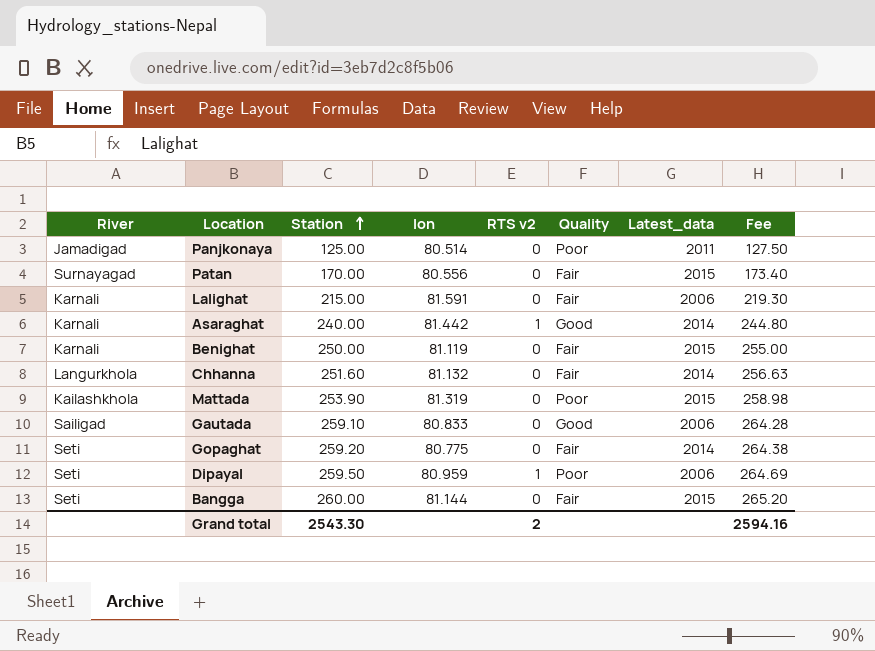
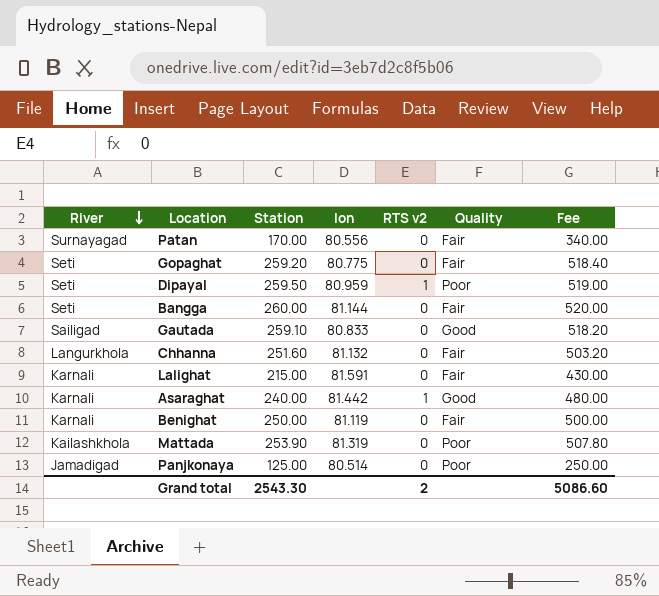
row order: Station ascending -> River descending
column Latest_data | position: 7 -> none
column Fee | formula: [Station] * 1.02 -> [Station] * 2
Grand total | Fee: 2594.16 -> 5086.60

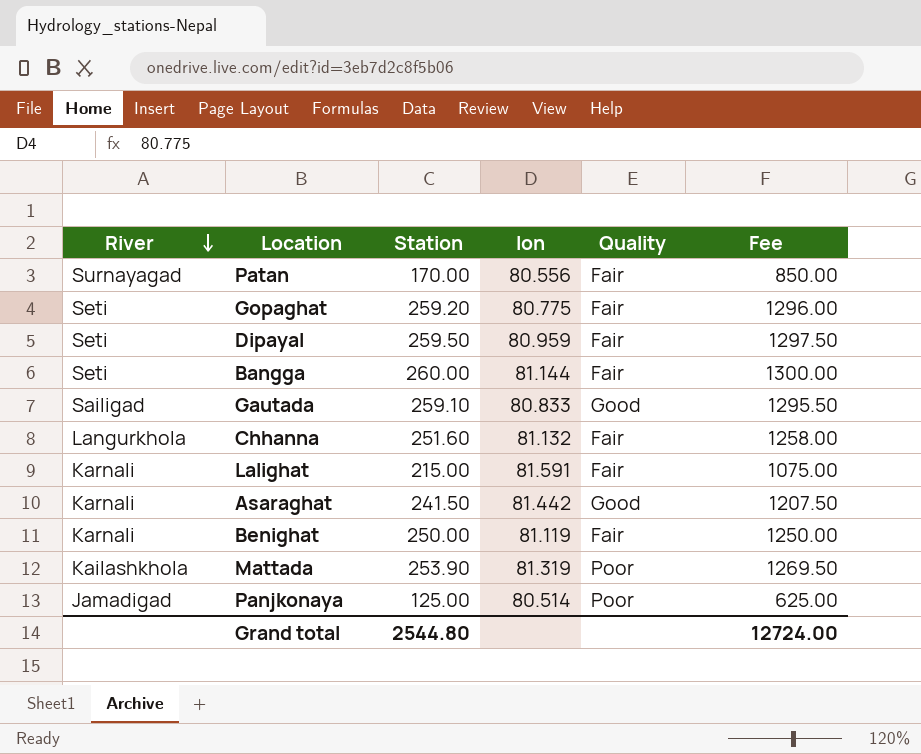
column RTS v2 | position: 5 -> none
column Fee | formula: [Station] * 2 -> [Station] * 5
Dipayal | Quality: Poor -> Fair
Asaraghat | Station: 240.00 -> 241.50
Grand total | Station: 2543.30 -> 2544.80
Grand total | Fee: 5086.60 -> 12724.00

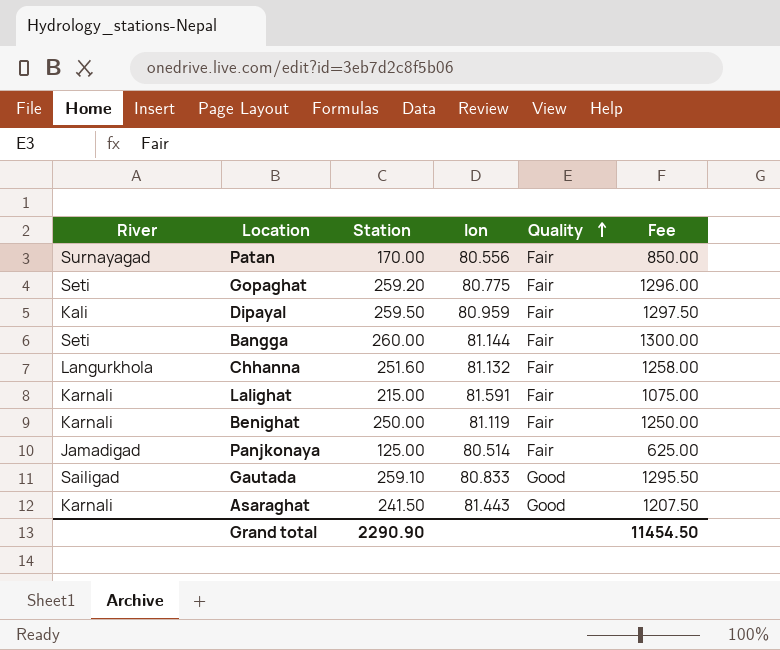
row order: River descending -> Quality ascending
row Mattada: Kailashkhola | 253.90 | 81.319 | Poor | 1269.50 -> none
Dipayal | River: Seti -> Kali
Panjkonaya | Quality: Poor -> Fair
Asaraghat | lon: 81.442 -> 81.443
Grand total | Station: 2544.80 -> 2290.90
Grand total | Fee: 12724.00 -> 11454.50

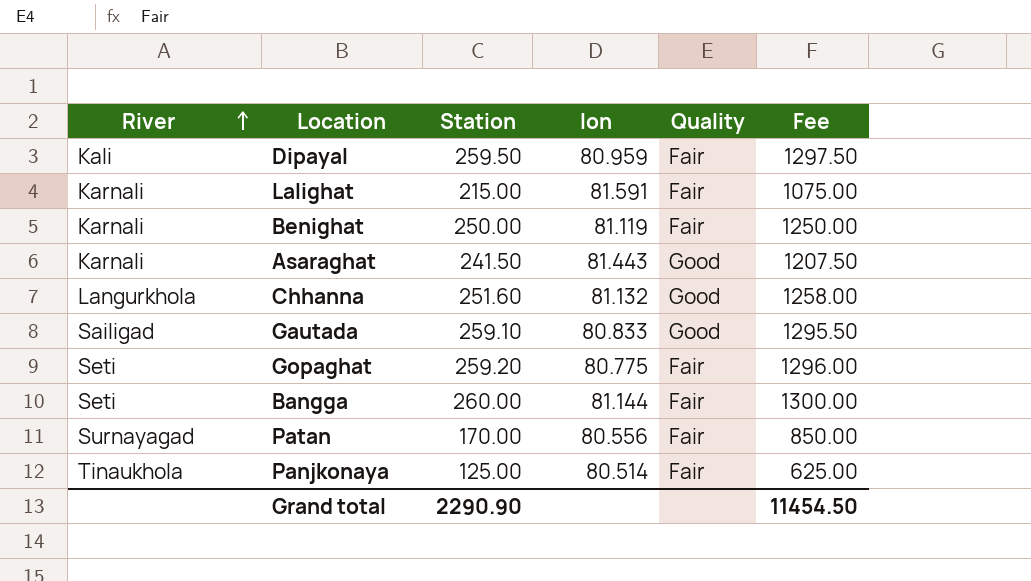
row order: Quality ascending -> River ascending
Chhanna | Quality: Fair -> Good
Panjkonaya | River: Jamadigad -> Tinaukhola

